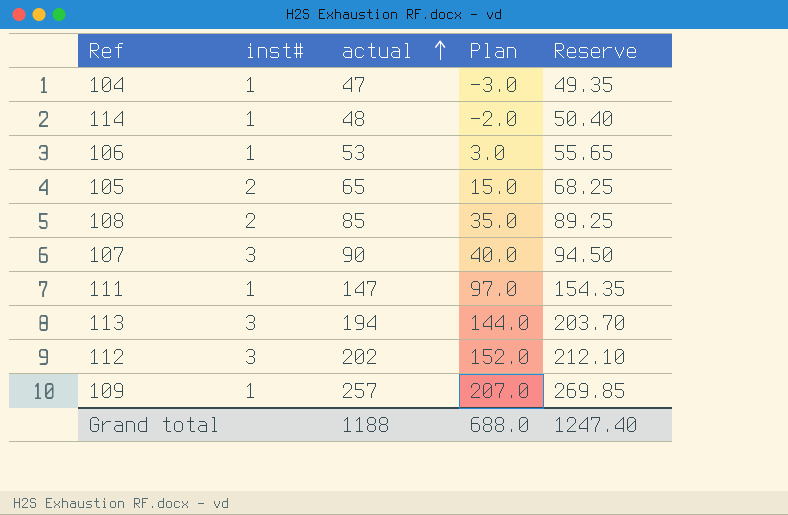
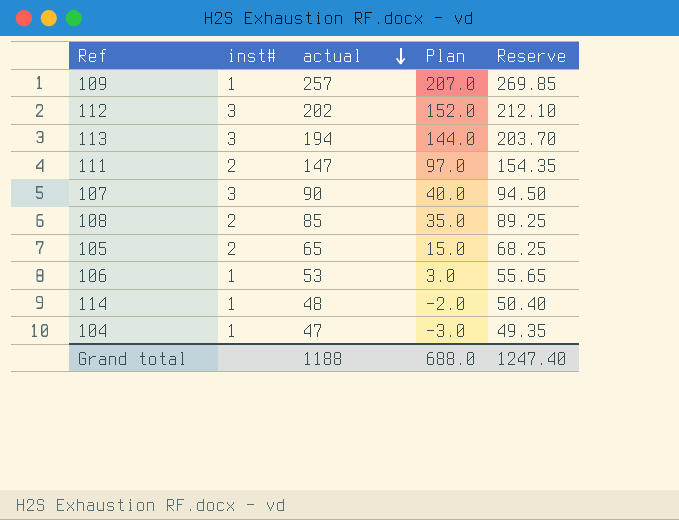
row order: actual ascending -> actual descending
111 | inst#: 1 -> 2

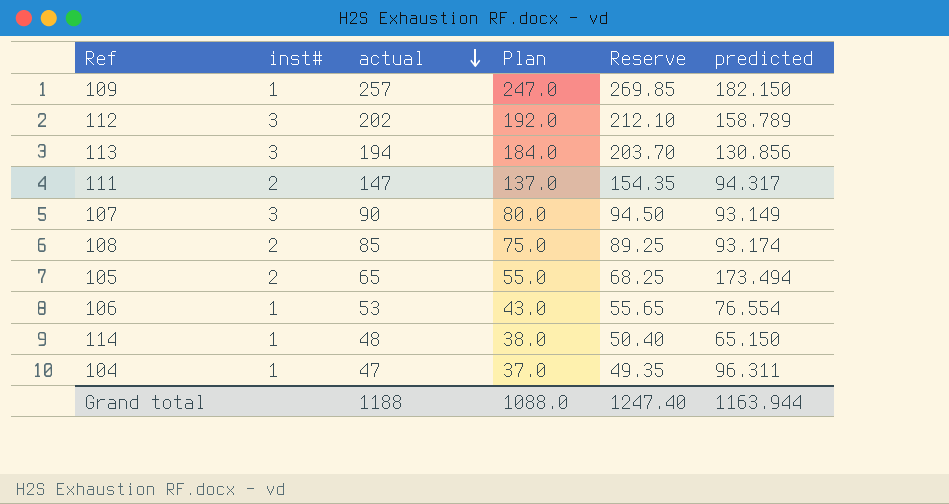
column Plan | formula: [actual] - 50 -> [actual] - 10
column predicted | position: none -> 6
Grand total | Plan: 688.0 -> 1088.0

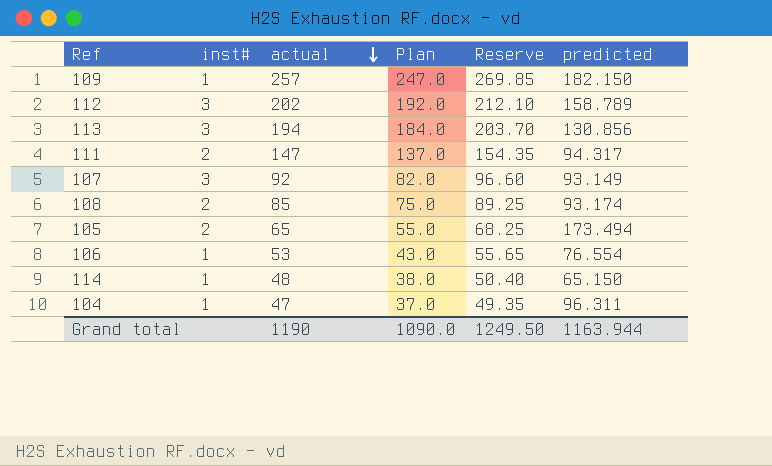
107 | actual: 90 -> 92
107 | Plan: 80.0 -> 82.0
107 | Reserve: 94.50 -> 96.60
Grand total | actual: 1188 -> 1190
Grand total | Plan: 1088.0 -> 1090.0
Grand total | Reserve: 1247.40 -> 1249.50

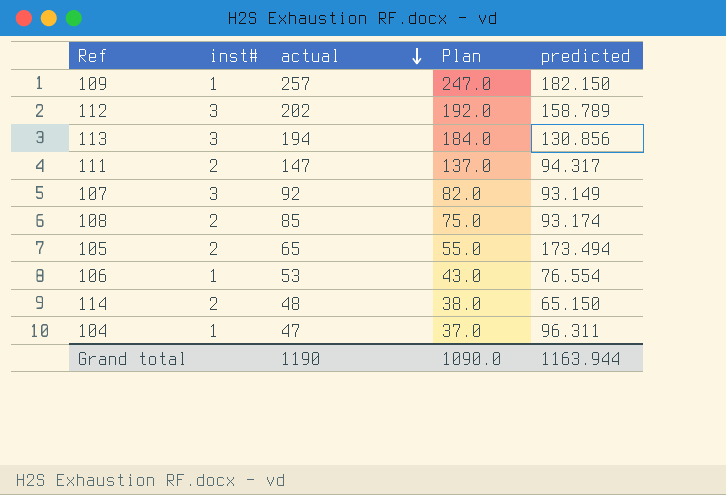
column Reserve | formula: [actual] * 1.05 -> none
114 | inst#: 1 -> 2

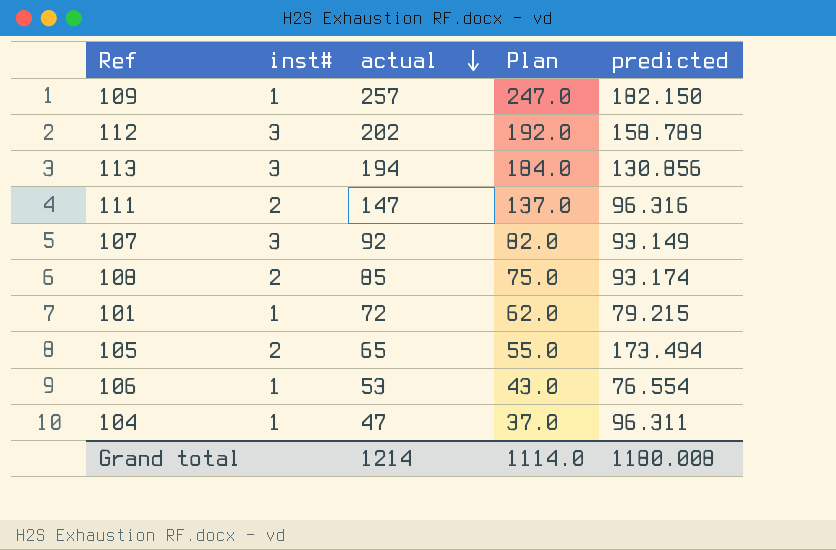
row 114: 2 | 48 | 38.0 | 65.150 -> none
111 | predicted: 94.317 -> 96.316
row 101: none -> 1 | 72 | 62.0 | 79.215
Grand total | actual: 1190 -> 1214
Grand total | Plan: 1090.0 -> 1114.0
Grand total | predicted: 1163.944 -> 1180.008

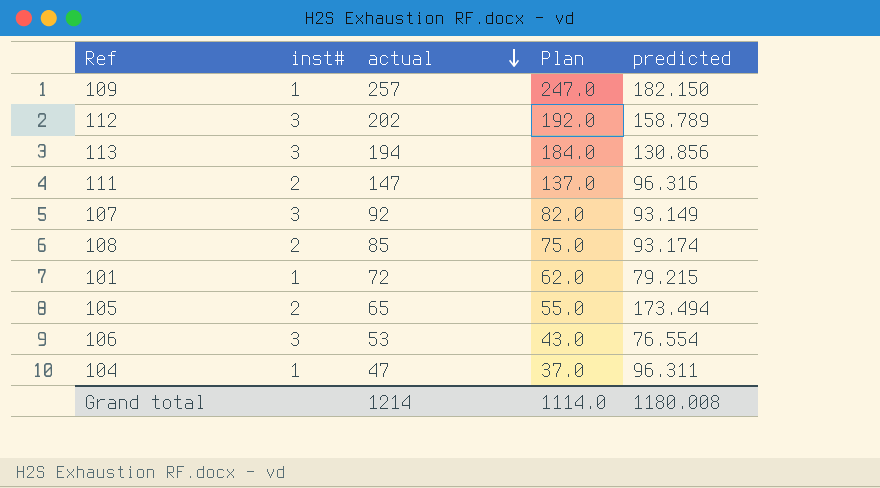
106 | inst#: 1 -> 3

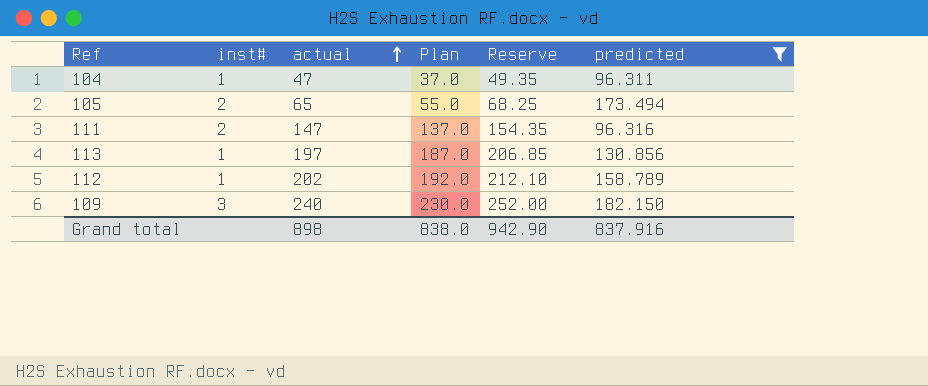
filter: none -> predicted >= 96.311
row order: actual descending -> actual ascending
column Reserve | formula: none -> [actual] * 1.05
113 | inst#: 3 -> 1
113 | actual: 194 -> 197
113 | Plan: 184.0 -> 187.0
112 | inst#: 3 -> 1
109 | inst#: 1 -> 3
109 | actual: 257 -> 240
109 | Plan: 247.0 -> 230.0
Grand total | actual: 1214 -> 898
Grand total | Plan: 1114.0 -> 838.0
Grand total | predicted: 1180.008 -> 837.916

